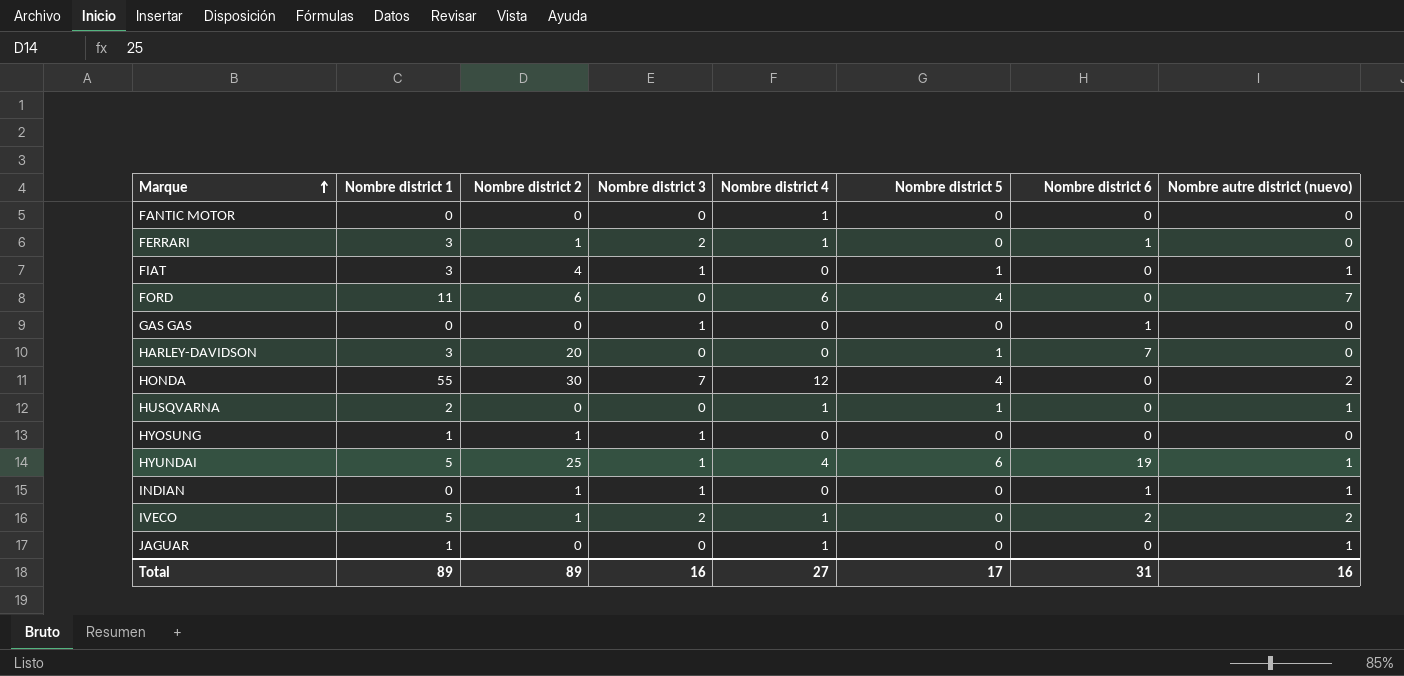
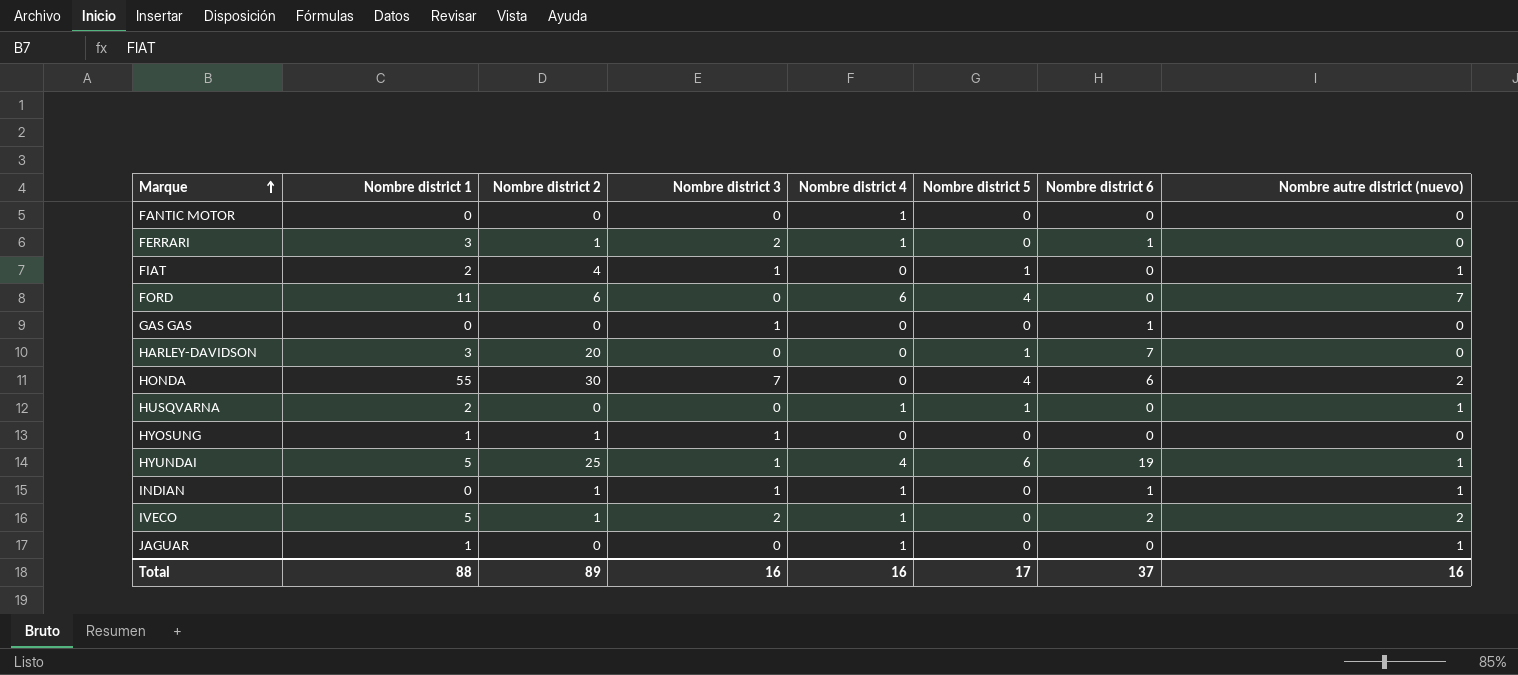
FIAT | Nombre district 1: 3 -> 2
HONDA | Nombre district 4: 12 -> 0
HONDA | Nombre district 6: 0 -> 6
INDIAN | Nombre district 4: 0 -> 1
Total | Nombre district 1: 89 -> 88
Total | Nombre district 4: 27 -> 16
Total | Nombre district 6: 31 -> 37

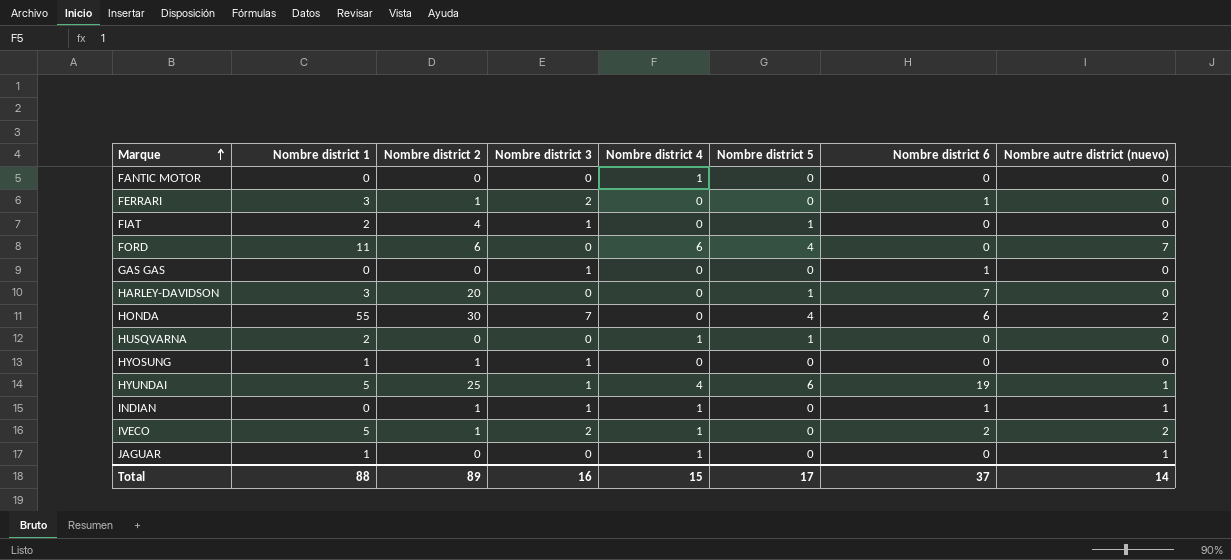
FERRARI | Nombre district 4: 1 -> 0
FIAT | Nombre autre district (nuevo): 1 -> 0
HUSQVARNA | Nombre autre district (nuevo): 1 -> 0
Total | Nombre district 4: 16 -> 15
Total | Nombre autre district (nuevo): 16 -> 14

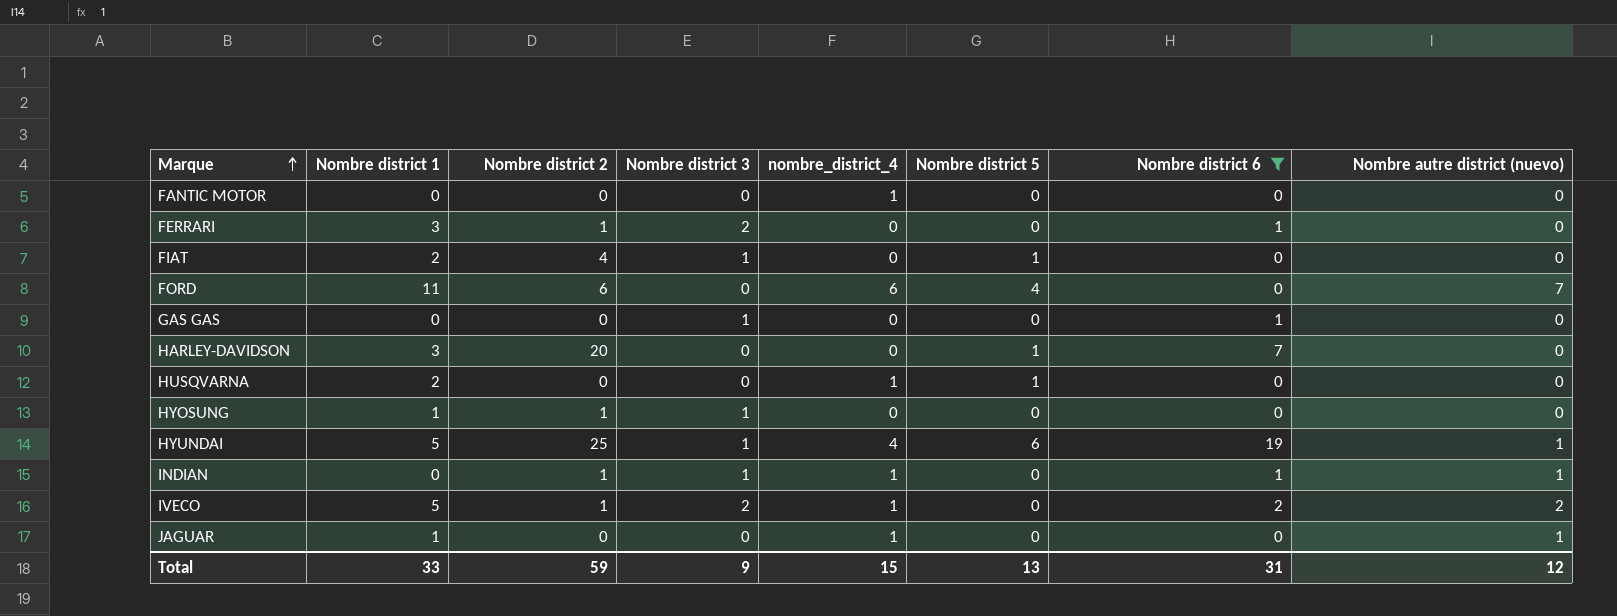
filter: none -> Nombre district 6 != 6
column name: Nombre district 4 -> nombre_district_4
Total | Nombre district 1: 88 -> 33
Total | Nombre district 2: 89 -> 59
Total | Nombre district 3: 16 -> 9
Total | Nombre district 5: 17 -> 13
Total | Nombre district 6: 37 -> 31
Total | Nombre autre district (nuevo): 14 -> 12

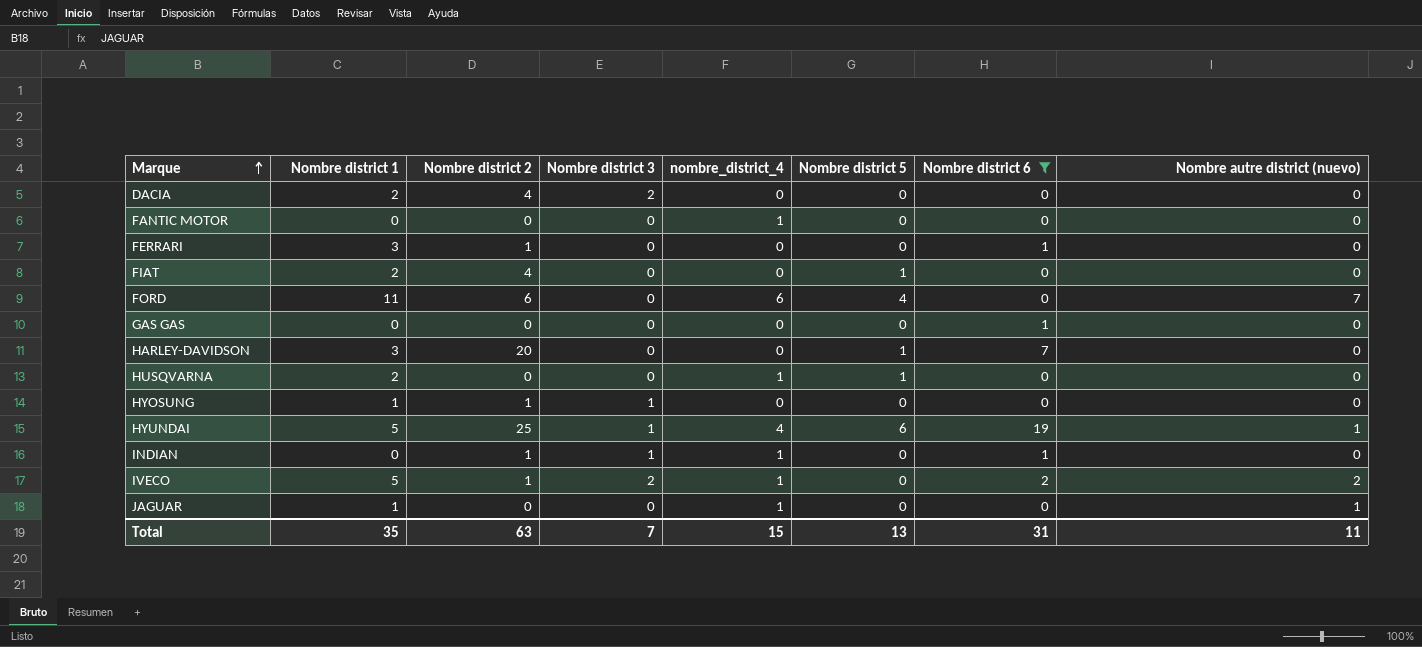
row DACIA: none -> 2 | 4 | 2 | 0 | 0 | 0 | 0
FERRARI | Nombre district 3: 2 -> 0
FIAT | Nombre district 3: 1 -> 0
GAS GAS | Nombre district 3: 1 -> 0
INDIAN | Nombre autre district (nuevo): 1 -> 0
Total | Nombre district 1: 33 -> 35
Total | Nombre district 2: 59 -> 63
Total | Nombre district 3: 9 -> 7
Total | Nombre autre district (nuevo): 12 -> 11

